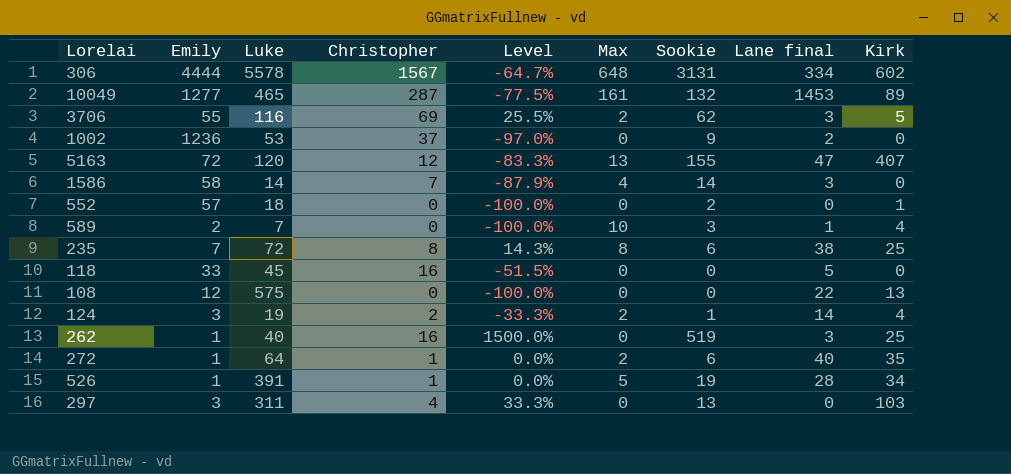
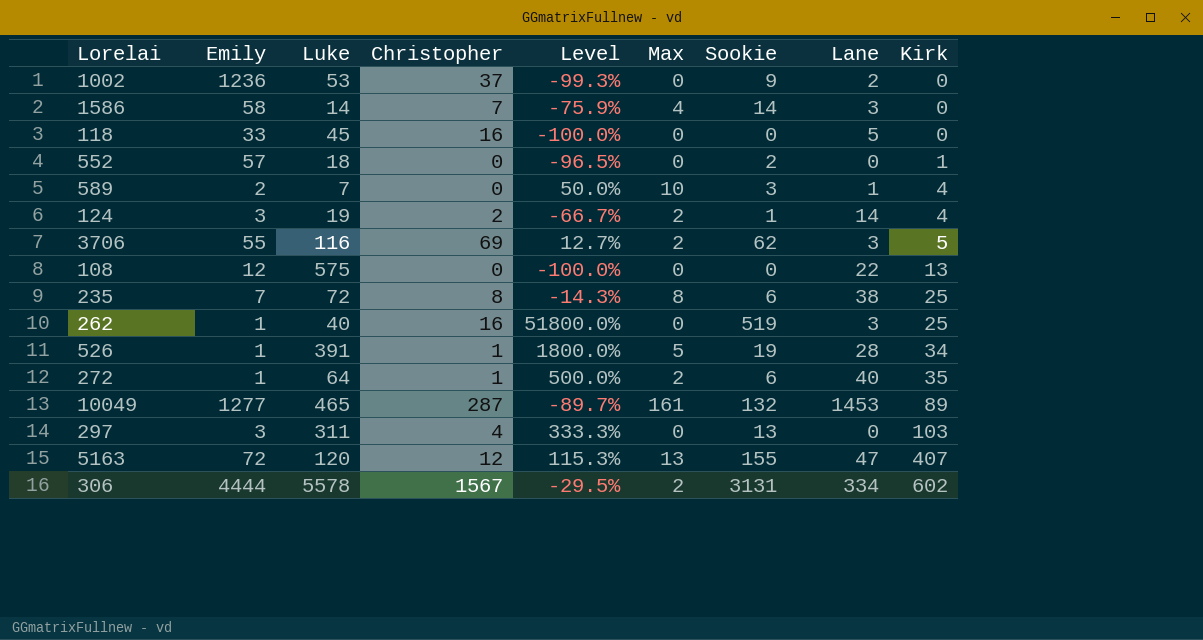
row order: none -> Kirk ascending
column Level | formula: ([Christopher] - [Emily]) / [Emily] -> ([Sookie] - [Emily]) / [Emily]
column name: Lane final -> Lane
306 | Max: 648 -> 2

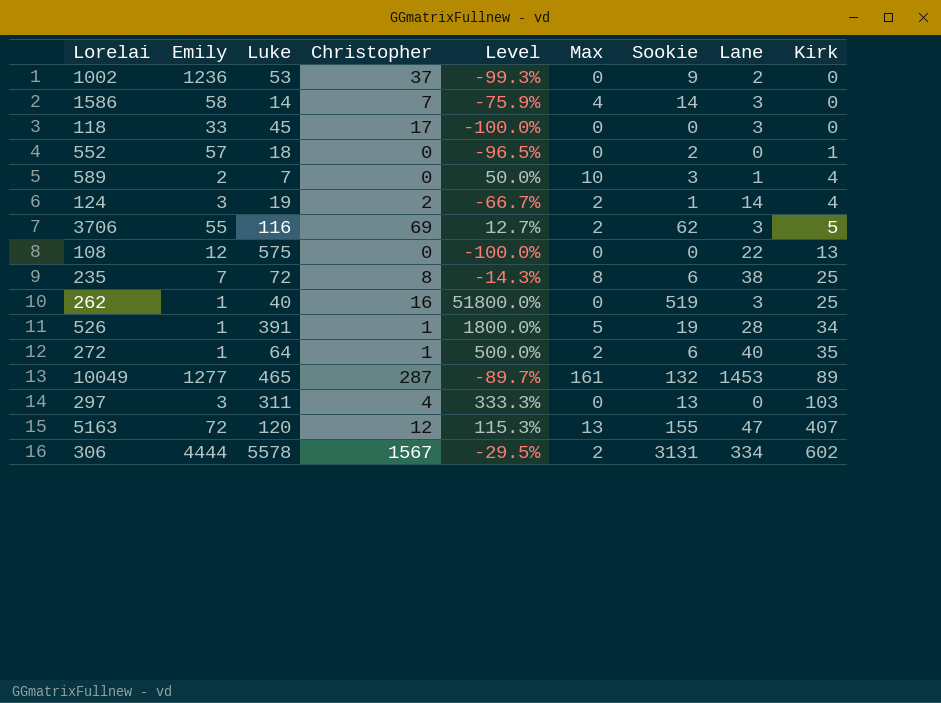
118 | Christopher: 16 -> 17
118 | Lane: 5 -> 3

